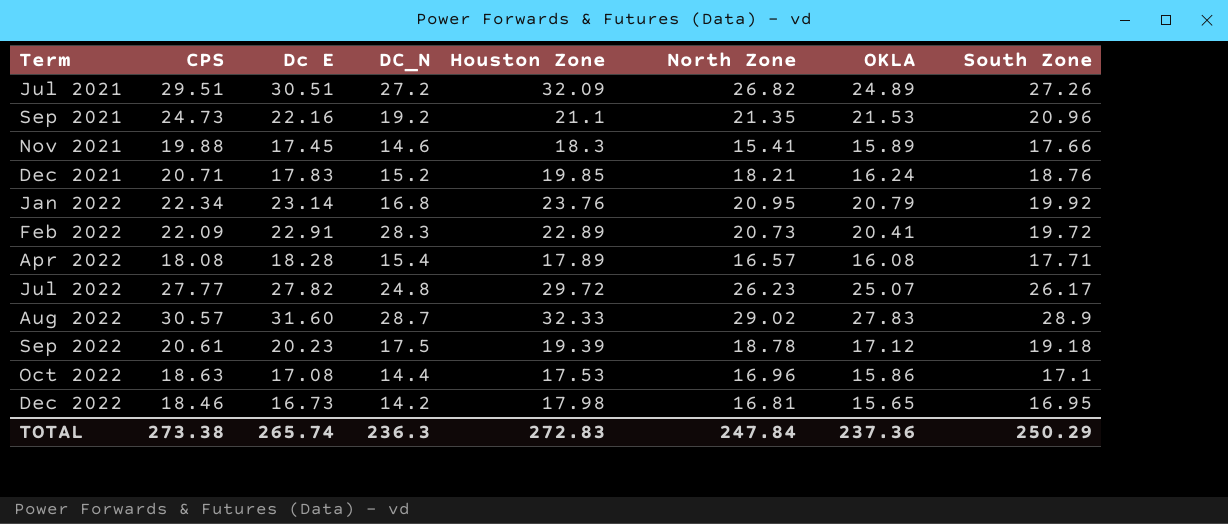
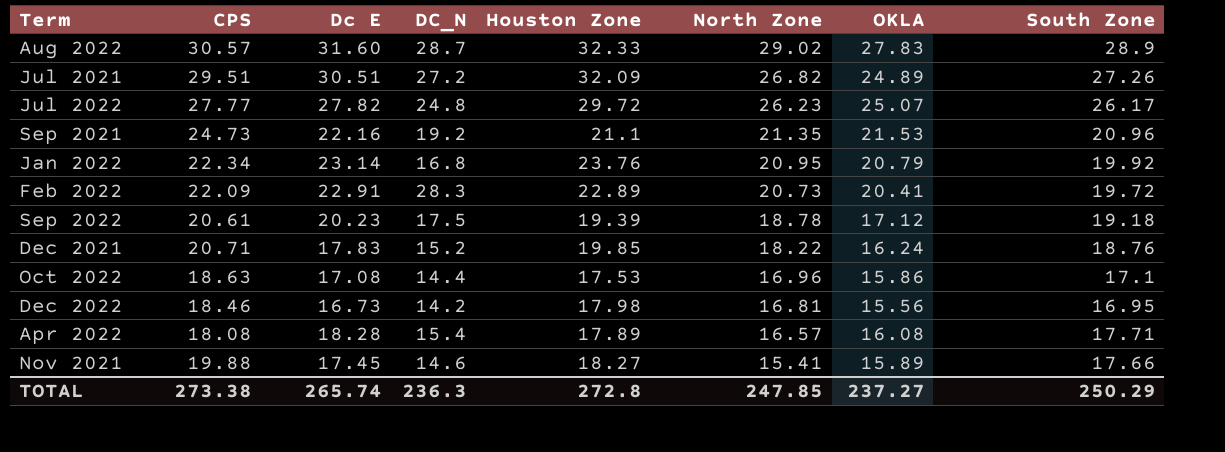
row order: Term ascending -> North Zone descending
Dec 2021 | North Zone: 18.21 -> 18.22
Dec 2022 | OKLA: 15.65 -> 15.56
Nov 2021 | Houston Zone: 18.3 -> 18.27
TOTAL | Houston Zone: 272.83 -> 272.8
TOTAL | North Zone: 247.84 -> 247.85
TOTAL | OKLA: 237.36 -> 237.27

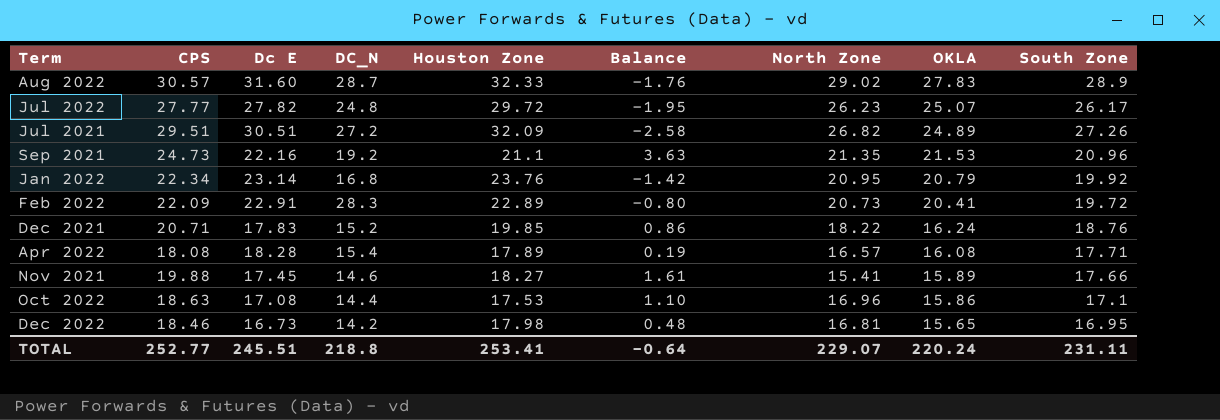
row order: North Zone descending -> OKLA descending
column Balance | formula: none -> [CPS] - [Houston Zone]
row Sep 2022: 20.61 | 20.23 | 17.5 | 19.39 | 18.78 | 17.12 | 19.18 -> none
Dec 2022 | OKLA: 15.56 -> 15.65
TOTAL | CPS: 273.38 -> 252.77
TOTAL | Dc E: 265.74 -> 245.51
TOTAL | DC_N: 236.3 -> 218.8
TOTAL | Houston Zone: 272.8 -> 253.41
TOTAL | North Zone: 247.85 -> 229.07
TOTAL | OKLA: 237.27 -> 220.24
TOTAL | South Zone: 250.29 -> 231.11

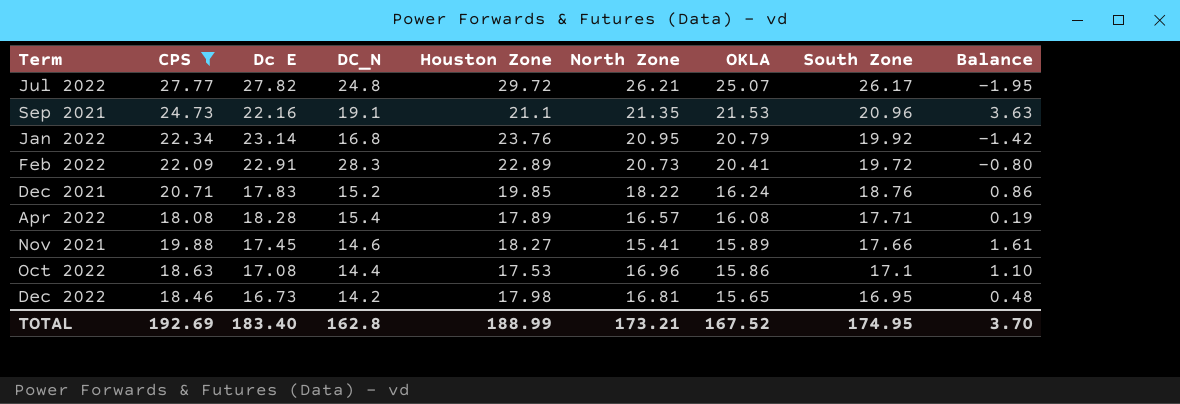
filter: none -> CPS <= 27.77
column Balance | position: 6 -> 9
Jul 2022 | North Zone: 26.23 -> 26.21
Sep 2021 | DC_N: 19.2 -> 19.1
TOTAL | CPS: 252.77 -> 192.69
TOTAL | Dc E: 245.51 -> 183.40
TOTAL | DC_N: 218.8 -> 162.8
TOTAL | Houston Zone: 253.41 -> 188.99
TOTAL | North Zone: 229.07 -> 173.21
TOTAL | OKLA: 220.24 -> 167.52
TOTAL | South Zone: 231.11 -> 174.95
TOTAL | Balance: -0.64 -> 3.70

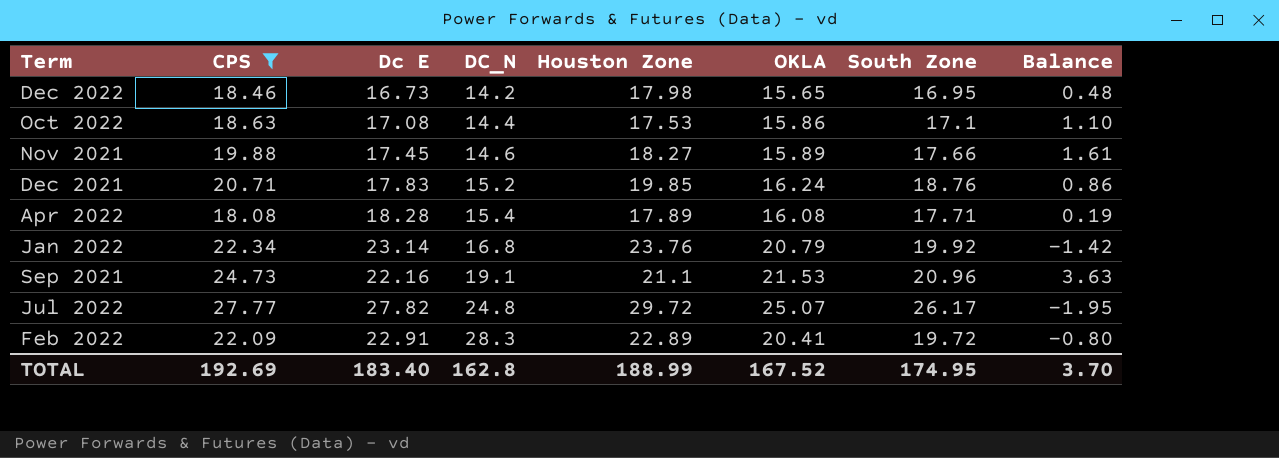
row order: OKLA descending -> DC_N ascending
column North Zone | position: 6 -> none

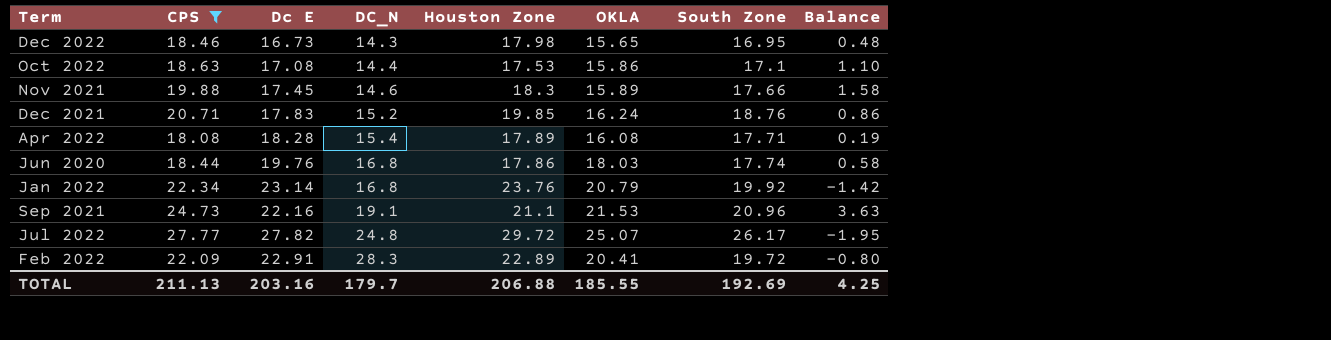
Dec 2022 | DC_N: 14.2 -> 14.3
Nov 2021 | Houston Zone: 18.27 -> 18.3
Nov 2021 | Balance: 1.61 -> 1.58
row Jun 2020: none -> 18.44 | 19.76 | 16.8 | 17.86 | 18.03 | 17.74 | 0.58
TOTAL | CPS: 192.69 -> 211.13
TOTAL | Dc E: 183.40 -> 203.16
TOTAL | DC_N: 162.8 -> 179.7
TOTAL | Houston Zone: 188.99 -> 206.88
TOTAL | OKLA: 167.52 -> 185.55
TOTAL | South Zone: 174.95 -> 192.69
TOTAL | Balance: 3.70 -> 4.25

